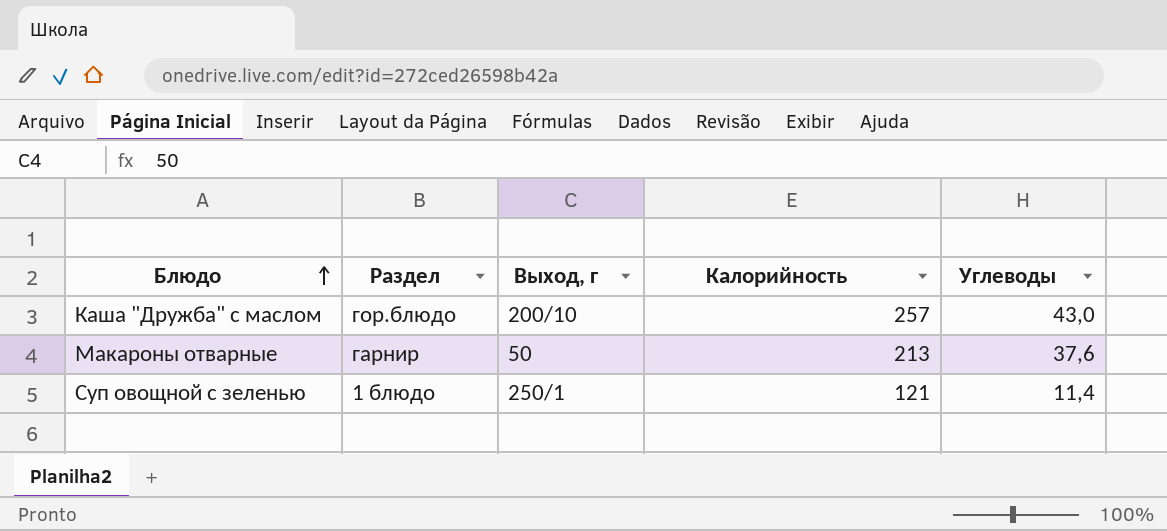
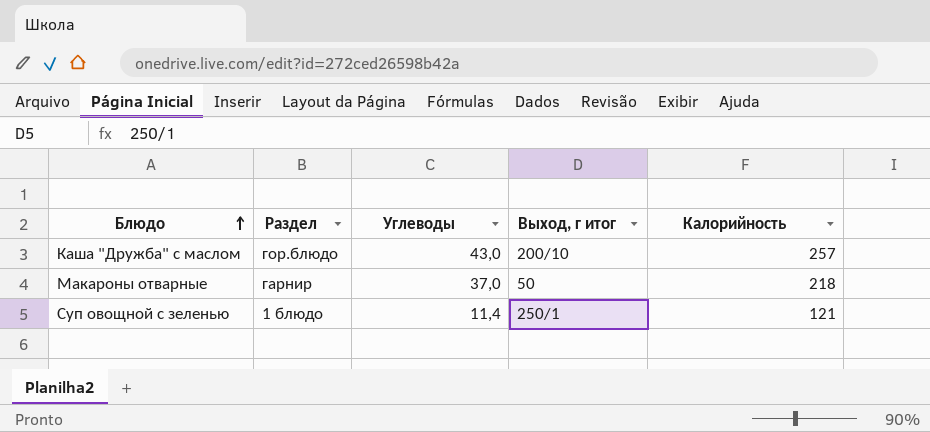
column Углеводы | position: 5 -> 3
column name: Выход, г -> Выход, г итог
Макароны отварные | Углеводы: 37,6 -> 37,0
Макароны отварные | Калорийность: 213 -> 218

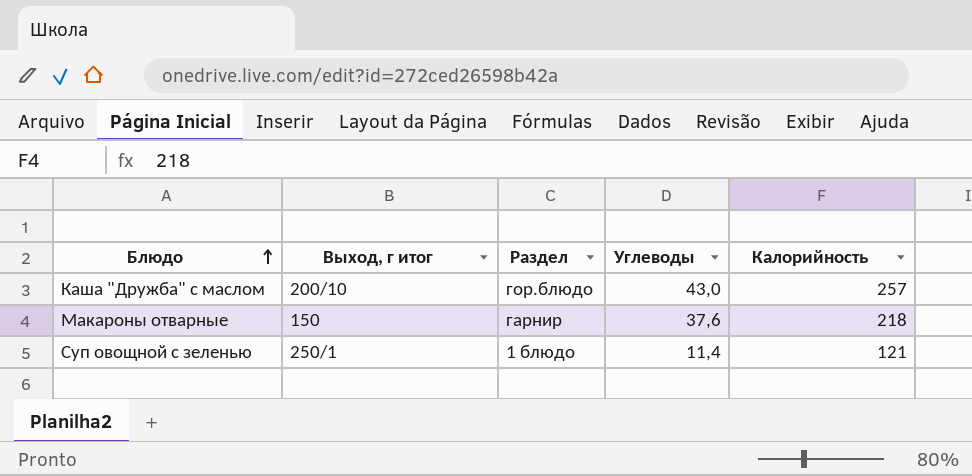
column Выход, г итог | position: 4 -> 2
Макароны отварные | Выход, г итог: 50 -> 150
Макароны отварные | Углеводы: 37,0 -> 37,6

